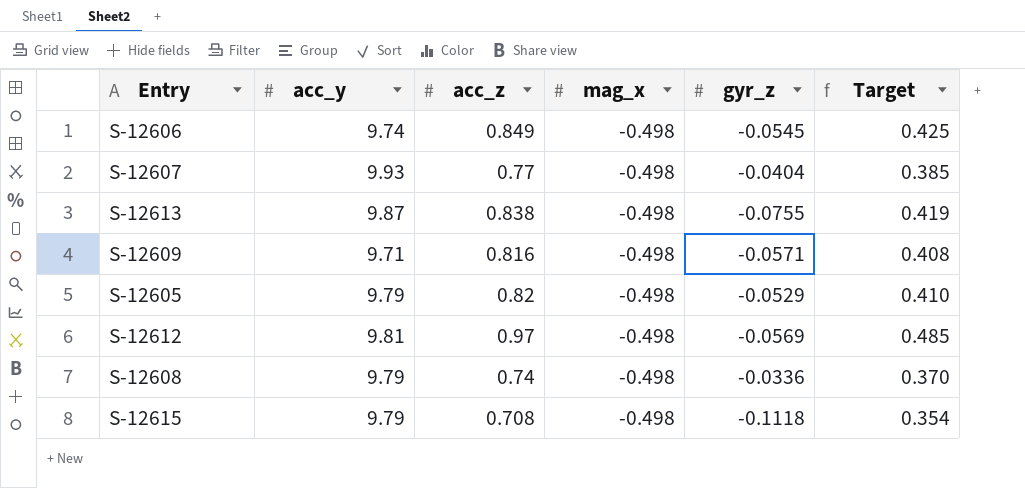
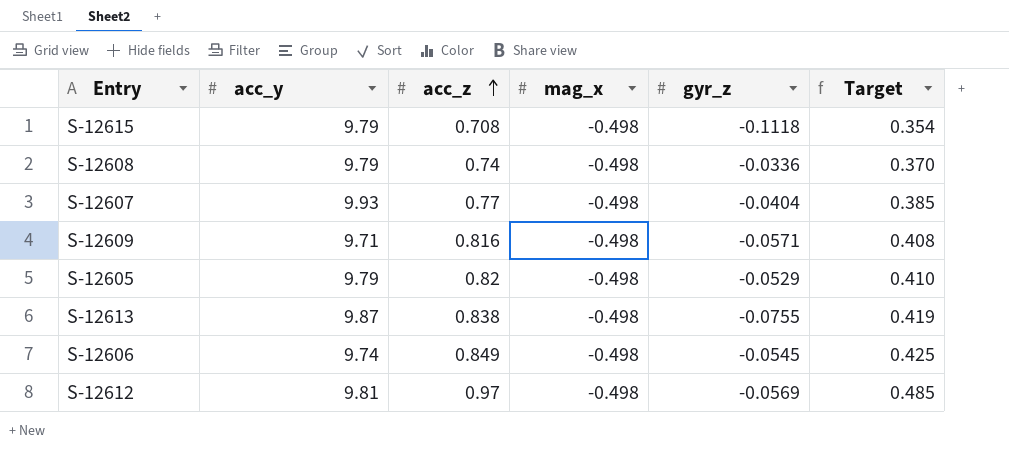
row order: none -> acc_z ascending

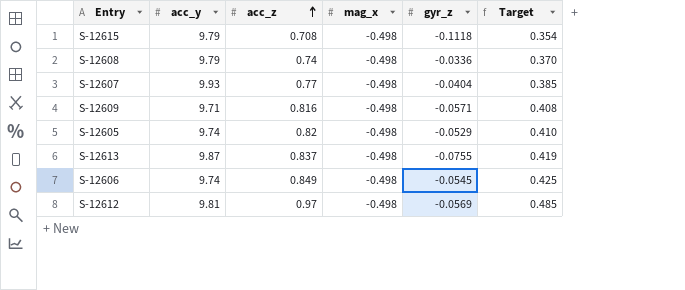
S-12605 | acc_y: 9.79 -> 9.74
S-12613 | acc_z: 0.838 -> 0.837

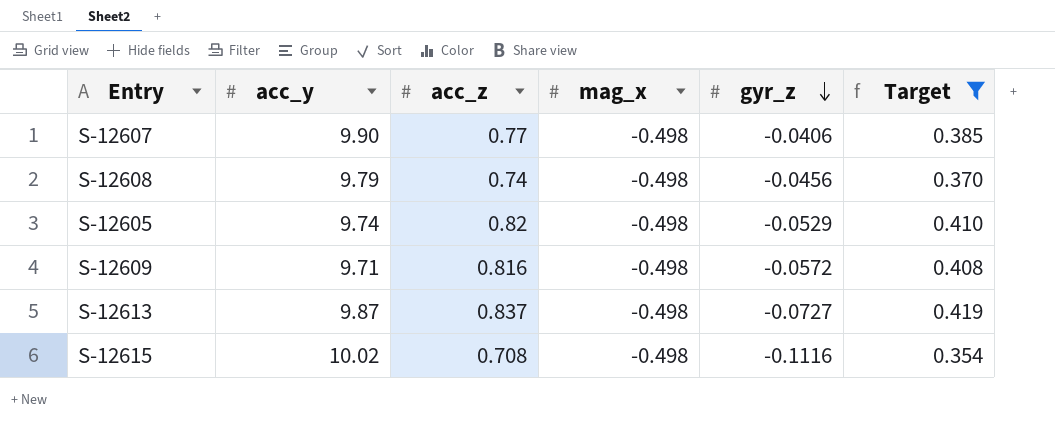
filter: none -> Target <= 0.419
row order: acc_z ascending -> gyr_z descending
S-12607 | acc_y: 9.93 -> 9.90
S-12607 | gyr_z: -0.0404 -> -0.0406
S-12608 | gyr_z: -0.0336 -> -0.0456
S-12609 | gyr_z: -0.0571 -> -0.0572
S-12613 | gyr_z: -0.0755 -> -0.0727
S-12615 | acc_y: 9.79 -> 10.02
S-12615 | gyr_z: -0.1118 -> -0.1116

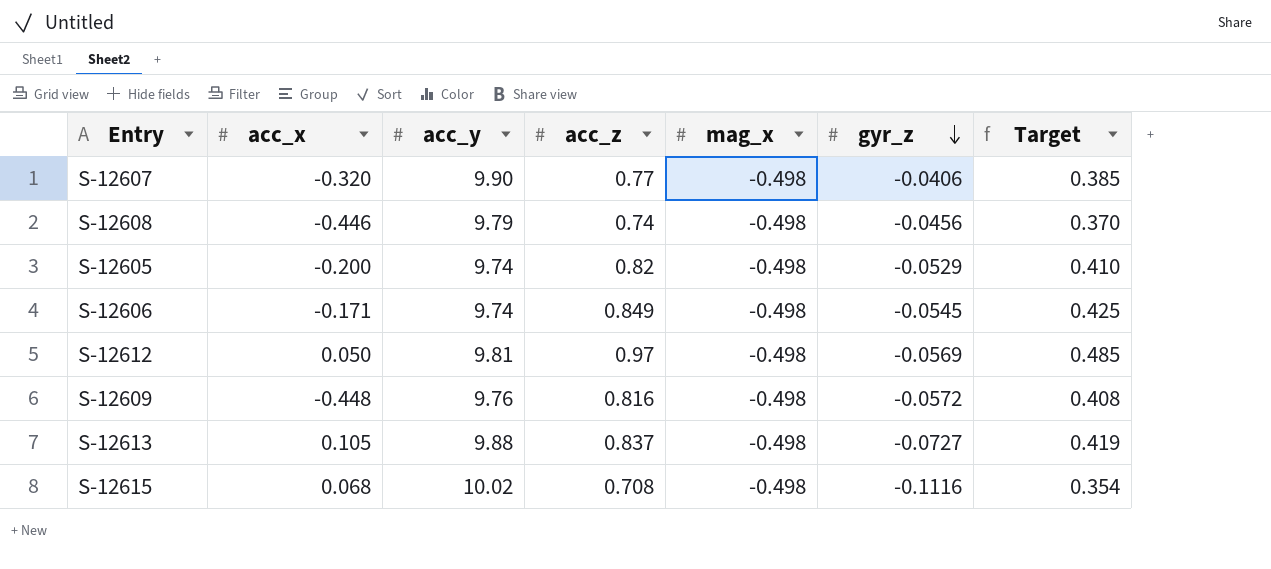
filter: Target <= 0.419 -> none
column acc_x | position: none -> 2
S-12609 | acc_y: 9.71 -> 9.76
S-12613 | acc_y: 9.87 -> 9.88

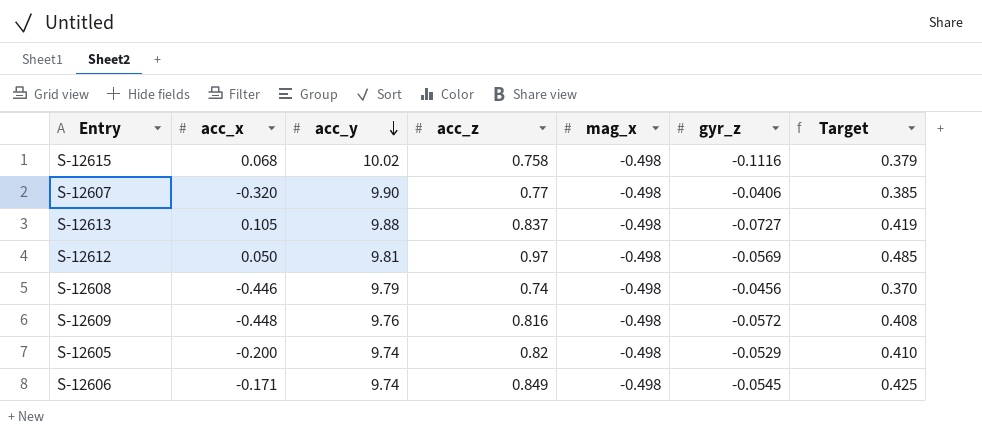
row order: gyr_z descending -> acc_y descending
S-12615 | acc_z: 0.708 -> 0.758
S-12615 | Target: 0.354 -> 0.379

